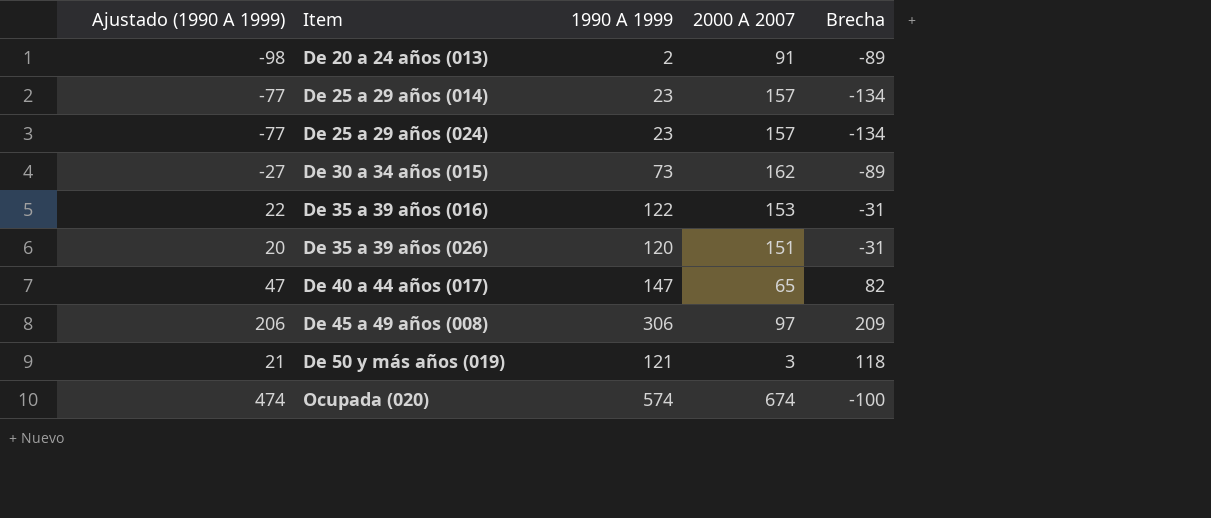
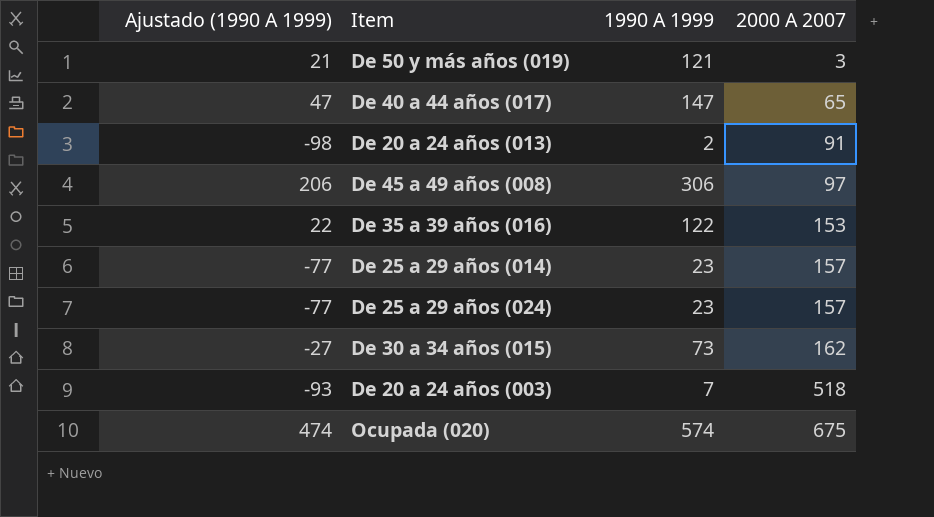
row order: Item ascending -> 2000 A 2007 ascending
column Brecha | formula: [1990 A 1999] - [2000 A 2007] -> none
row De 35 a 39 años (026): 20 | 120 | 151 | -31 -> none
row De 20 a 24 años (003): none -> -93 | 7 | 518
Ocupada (020) | 2000 A 2007: 674 -> 675

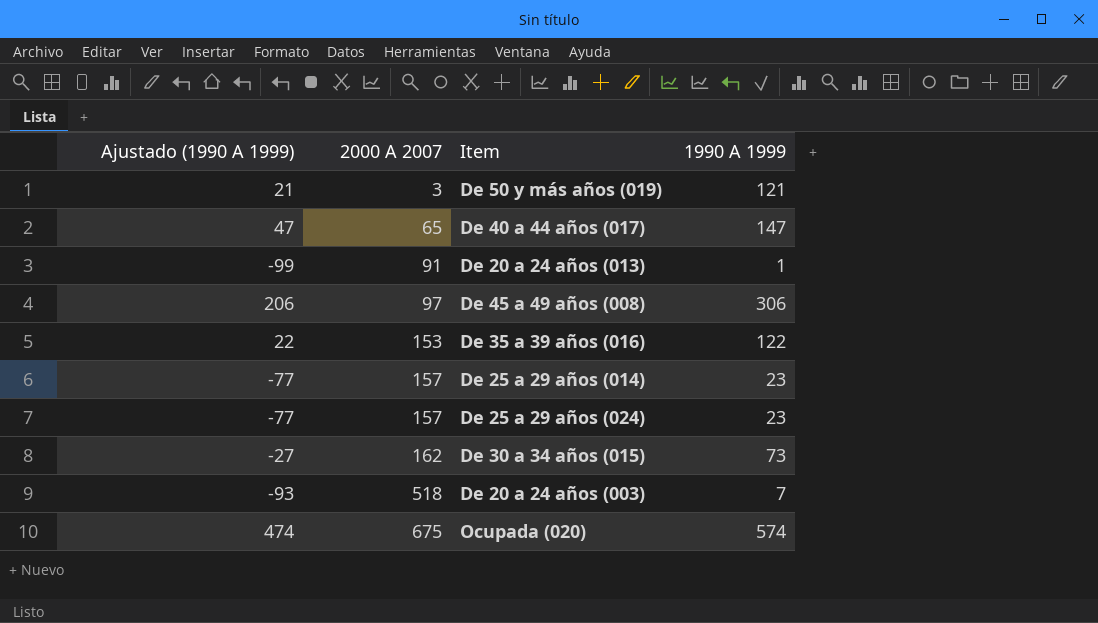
column 2000 A 2007 | position: 4 -> 2
De 20 a 24 años (013) | Ajustado (1990 A 1999): -98 -> -99
De 20 a 24 años (013) | 1990 A 1999: 2 -> 1

